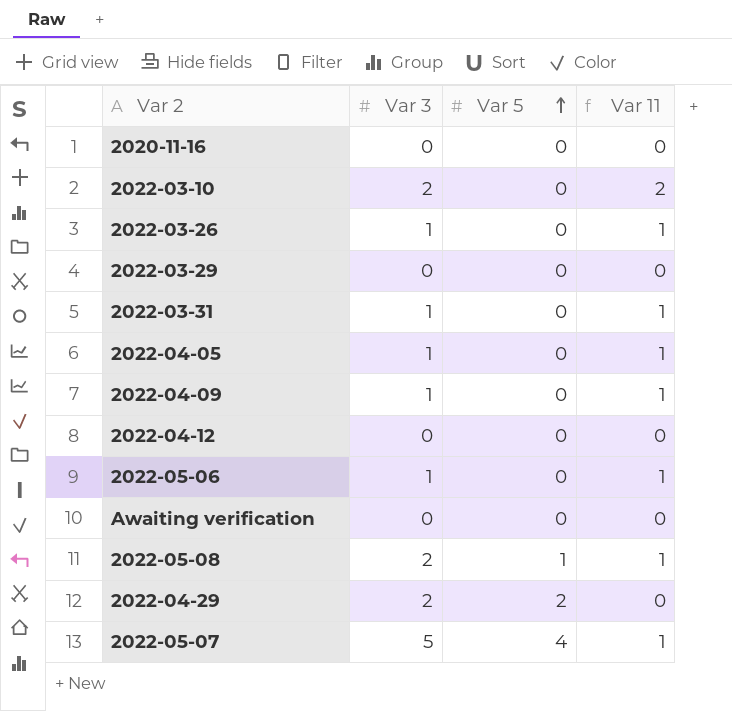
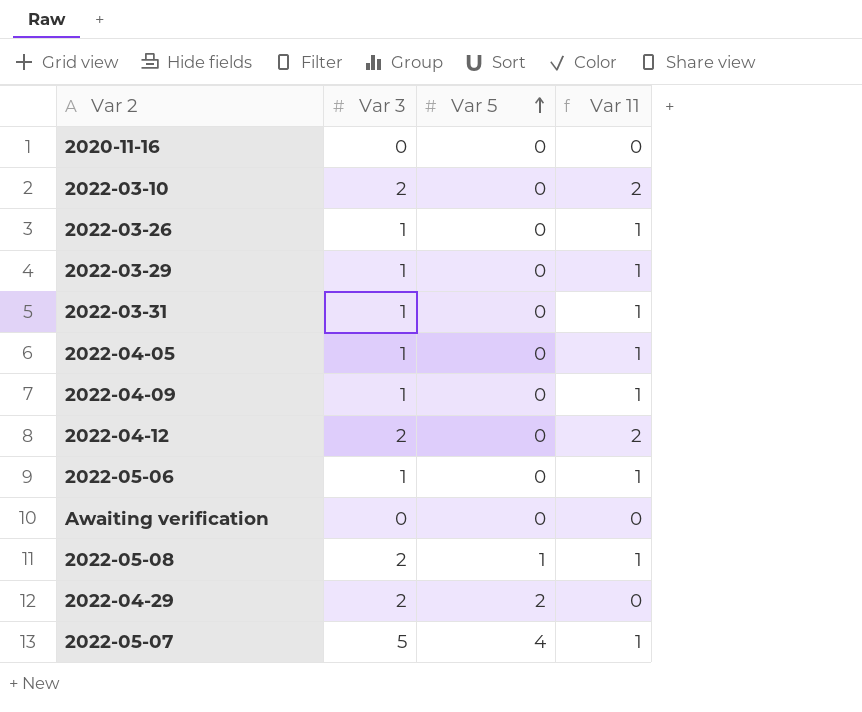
2022-03-29 | Var 3: 0 -> 1
2022-03-29 | Var 11: 0 -> 1
2022-04-12 | Var 3: 0 -> 2
2022-04-12 | Var 11: 0 -> 2

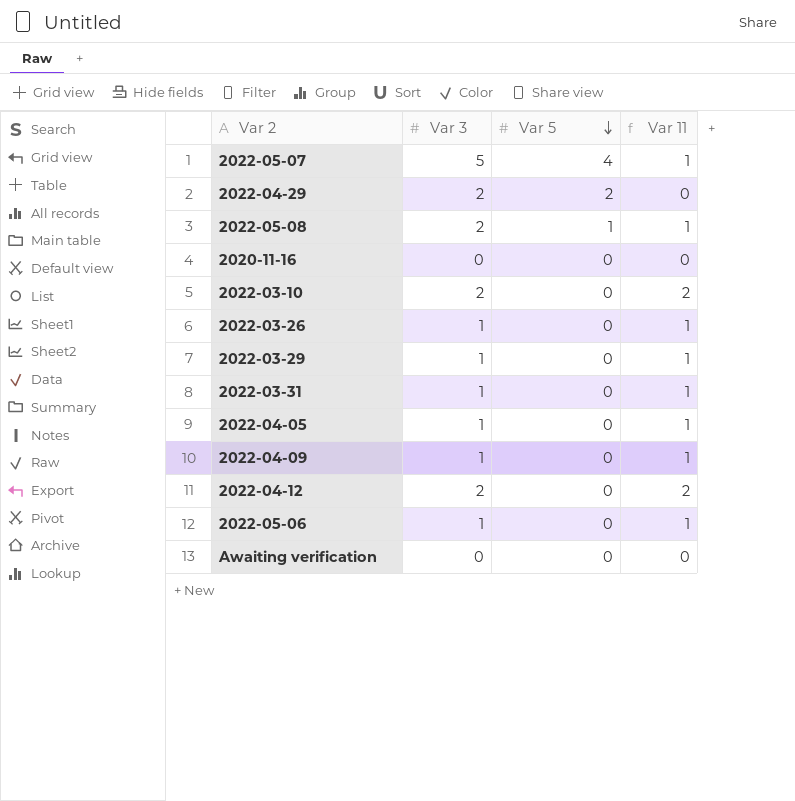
row order: Var 5 ascending -> Var 5 descending

